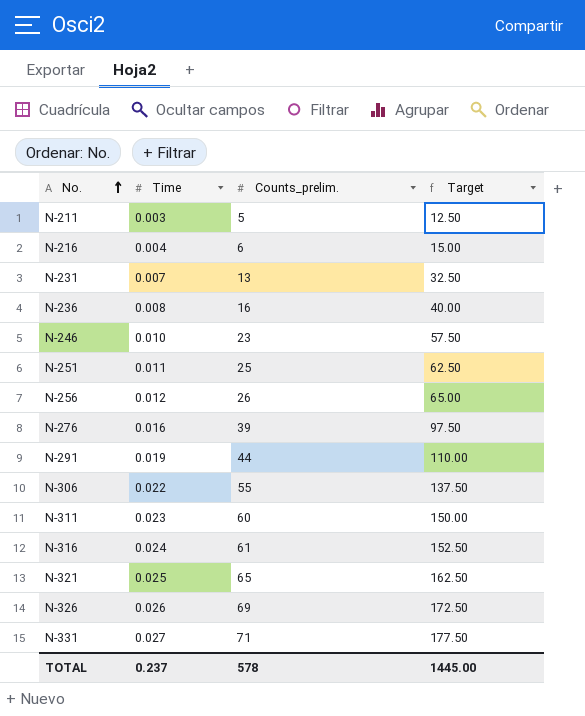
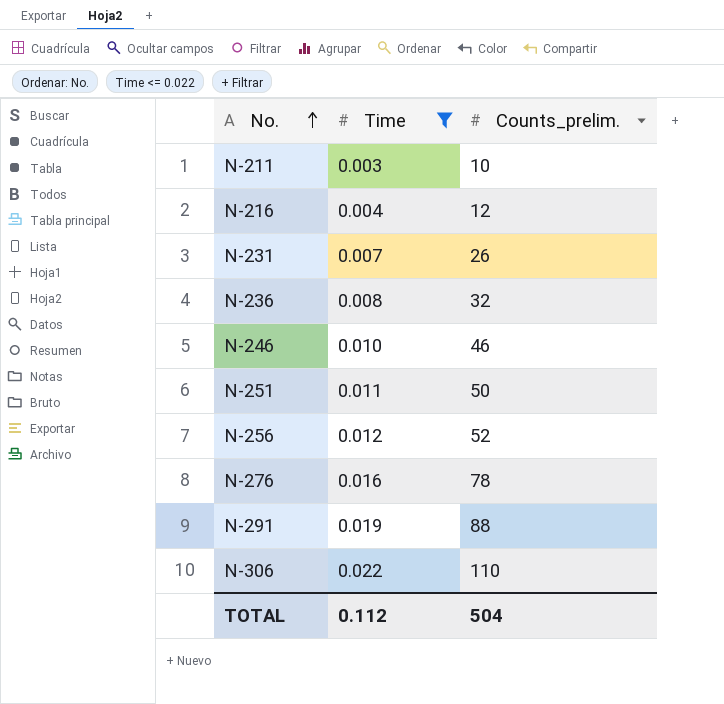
filter: none -> Time <= 0.022
column Target | formula: [Counts_prelim.] * 2.5 -> none
N-211 | Counts_prelim.: 5 -> 10
N-216 | Counts_prelim.: 6 -> 12
N-231 | Counts_prelim.: 13 -> 26
N-236 | Counts_prelim.: 16 -> 32
N-246 | Counts_prelim.: 23 -> 46
N-251 | Counts_prelim.: 25 -> 50
N-256 | Counts_prelim.: 26 -> 52
N-276 | Counts_prelim.: 39 -> 78
N-291 | Counts_prelim.: 44 -> 88
N-306 | Counts_prelim.: 55 -> 110
TOTAL | Time: 0.237 -> 0.112
TOTAL | Counts_prelim.: 578 -> 504

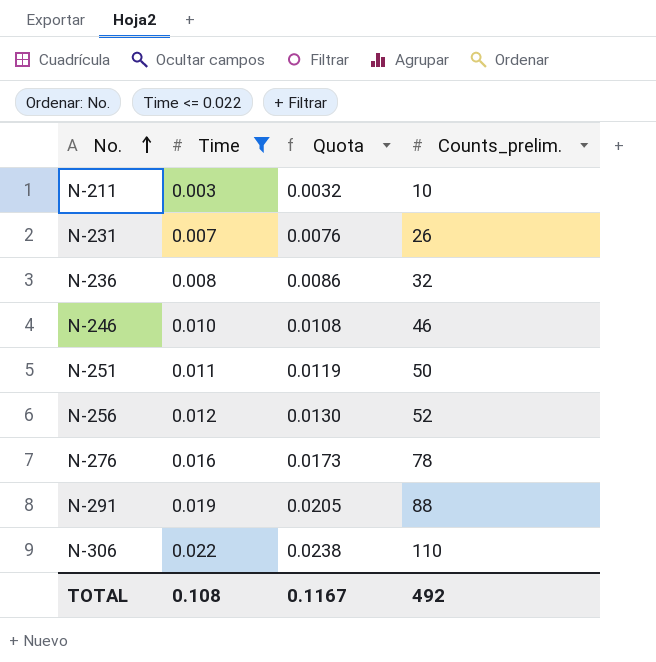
column Quota | formula: none -> [Time] * 1.08
row N-216: 0.004 | 12 -> none
TOTAL | Time: 0.112 -> 0.108
TOTAL | Counts_prelim.: 504 -> 492

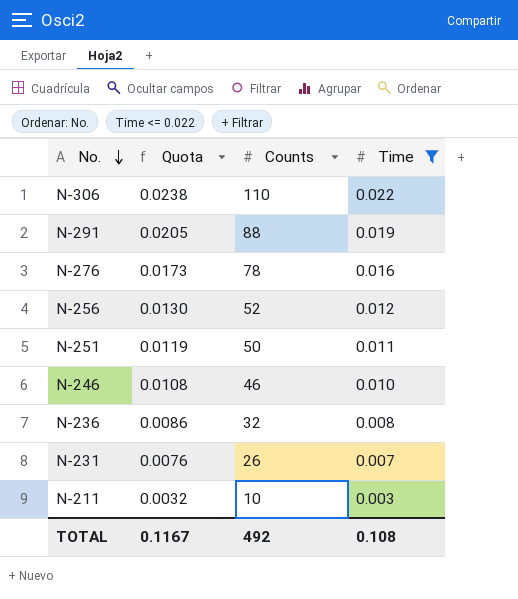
row order: No. ascending -> No. descending
column name: Counts_prelim. -> Counts
column Time | position: 2 -> 4

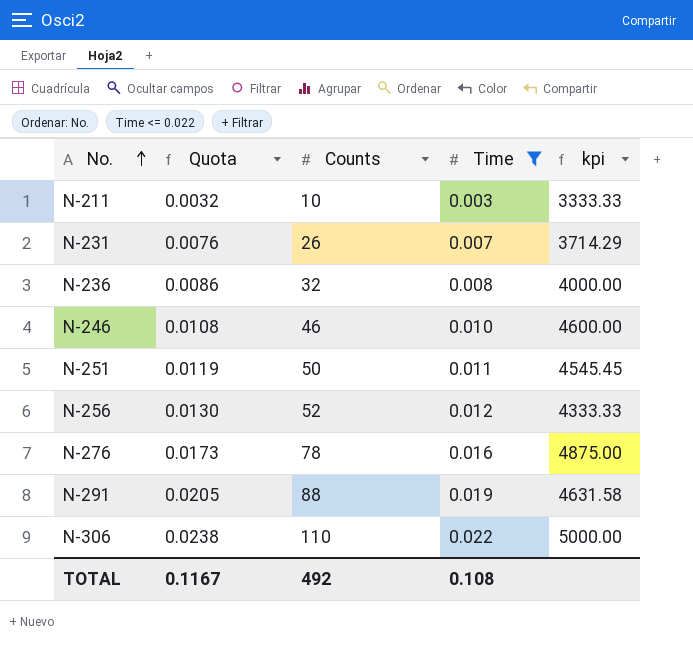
row order: No. descending -> No. ascending
column kpi | formula: none -> [Counts] / [Time]

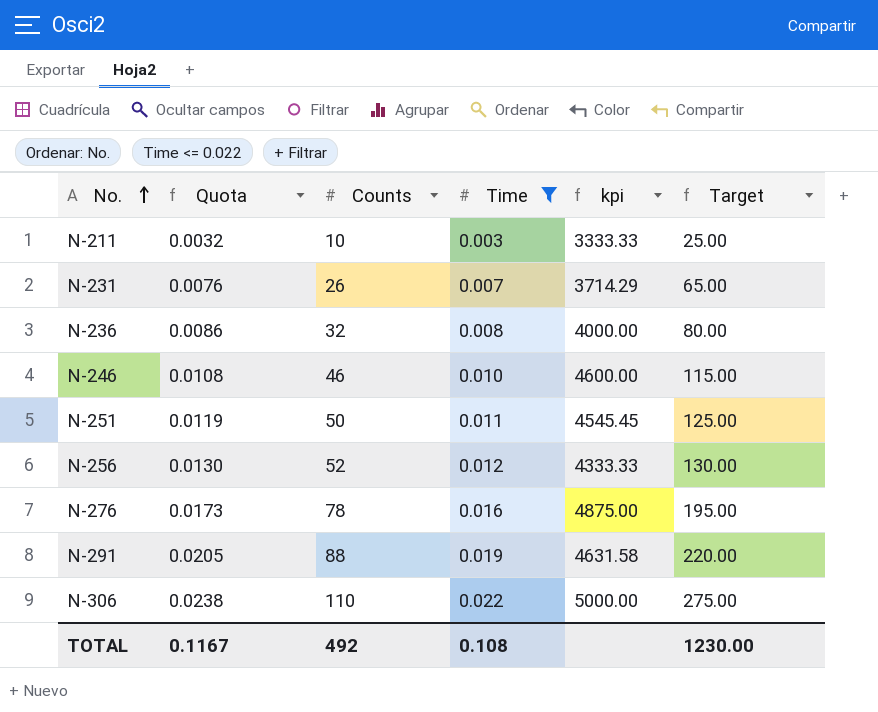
column Target | formula: none -> [Counts] * 2.5

